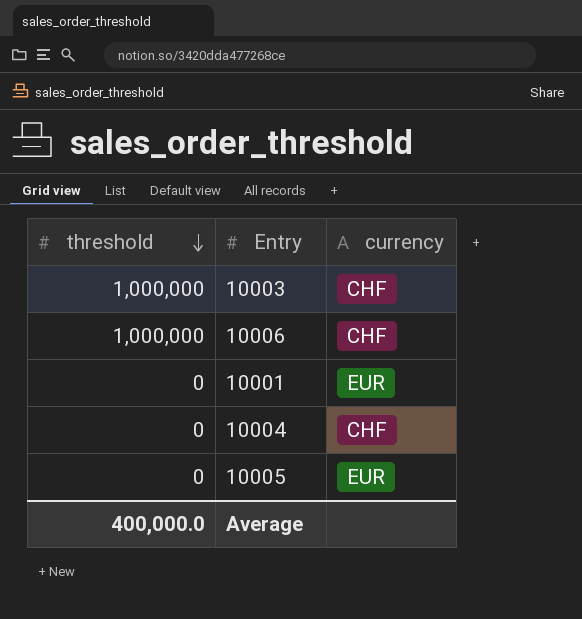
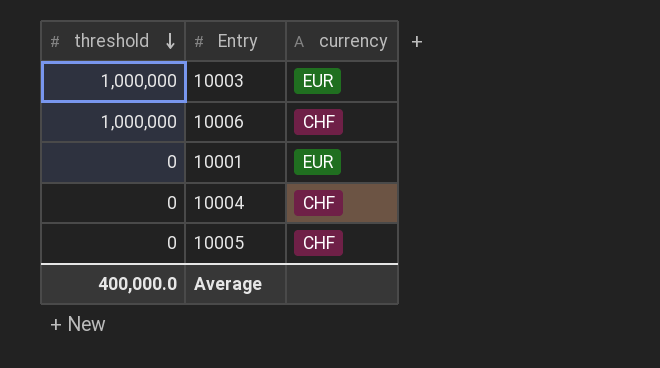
10003 | currency: CHF -> EUR
10005 | currency: EUR -> CHF

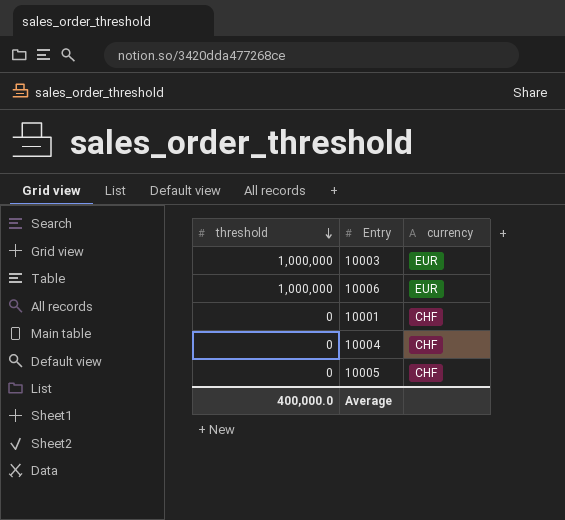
10006 | currency: CHF -> EUR
10001 | currency: EUR -> CHF

